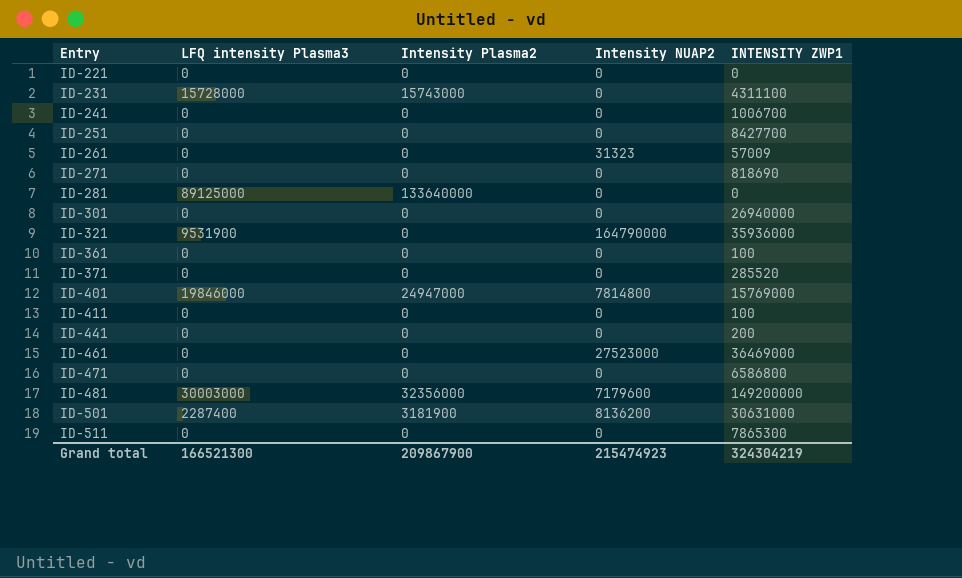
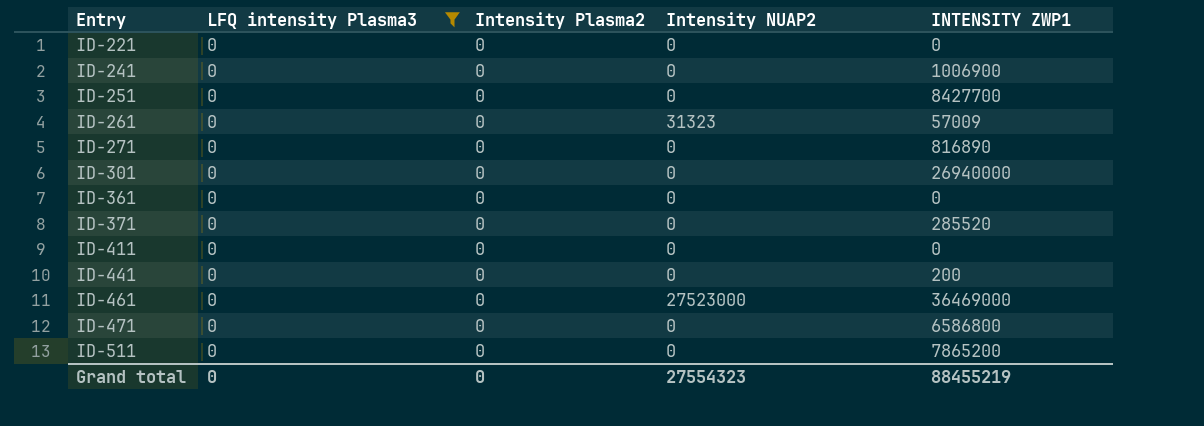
filter: none -> LFQ intensity Plasma3 = 0
ID-241 | INTENSITY ZWP1: 1006700 -> 1006900
ID-271 | INTENSITY ZWP1: 818690 -> 816890
ID-361 | INTENSITY ZWP1: 100 -> 0
ID-411 | INTENSITY ZWP1: 100 -> 0
ID-511 | INTENSITY ZWP1: 7865300 -> 7865200
Grand total | LFQ intensity Plasma3: 166521300 -> 0
Grand total | Intensity Plasma2: 209867900 -> 0
Grand total | Intensity NUAP2: 215474923 -> 27554323
Grand total | INTENSITY ZWP1: 324304219 -> 88455219

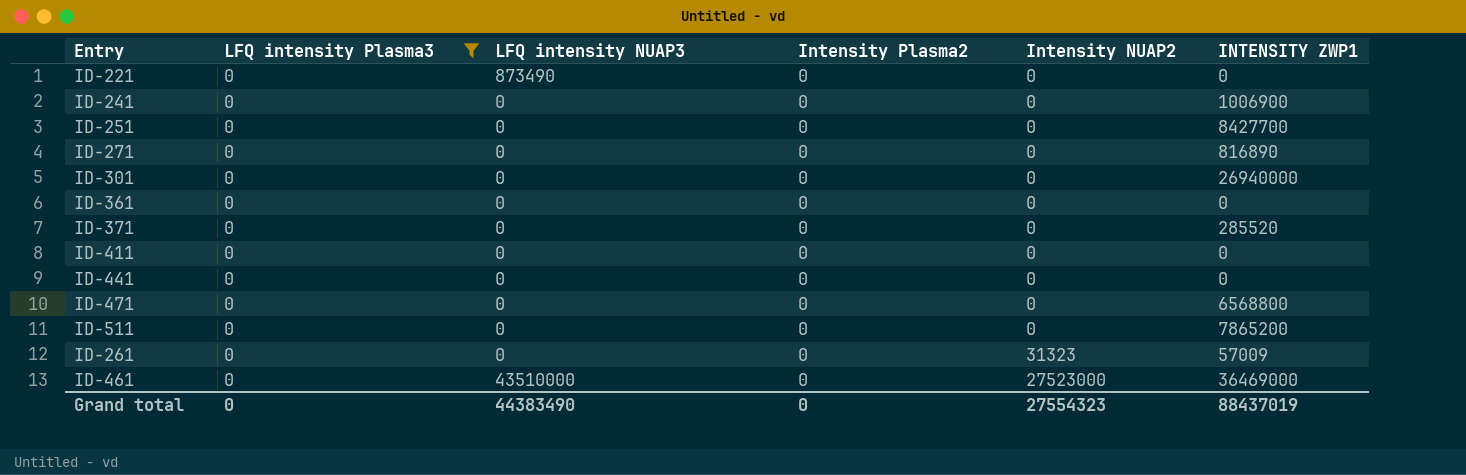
row order: Entry ascending -> Intensity NUAP2 ascending
column LFQ intensity NUAP3 | position: none -> 3
ID-441 | INTENSITY ZWP1: 200 -> 0
ID-471 | INTENSITY ZWP1: 6586800 -> 6568800
Grand total | INTENSITY ZWP1: 88455219 -> 88437019

